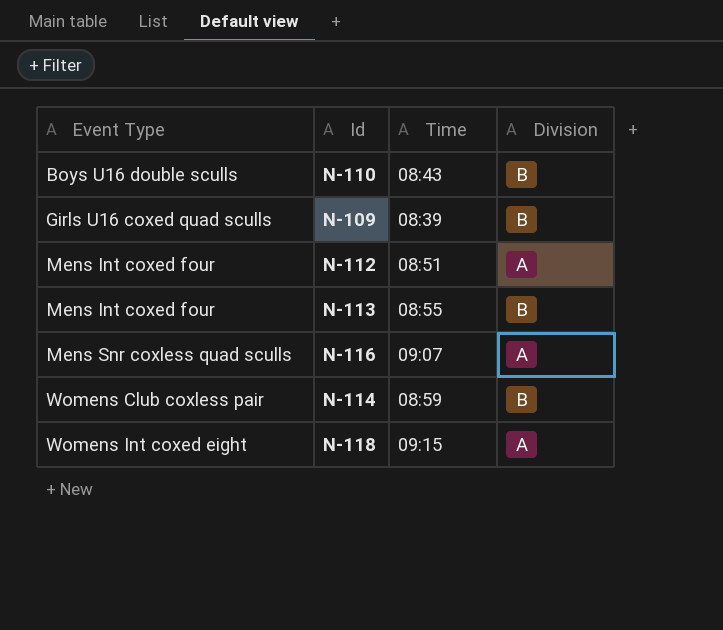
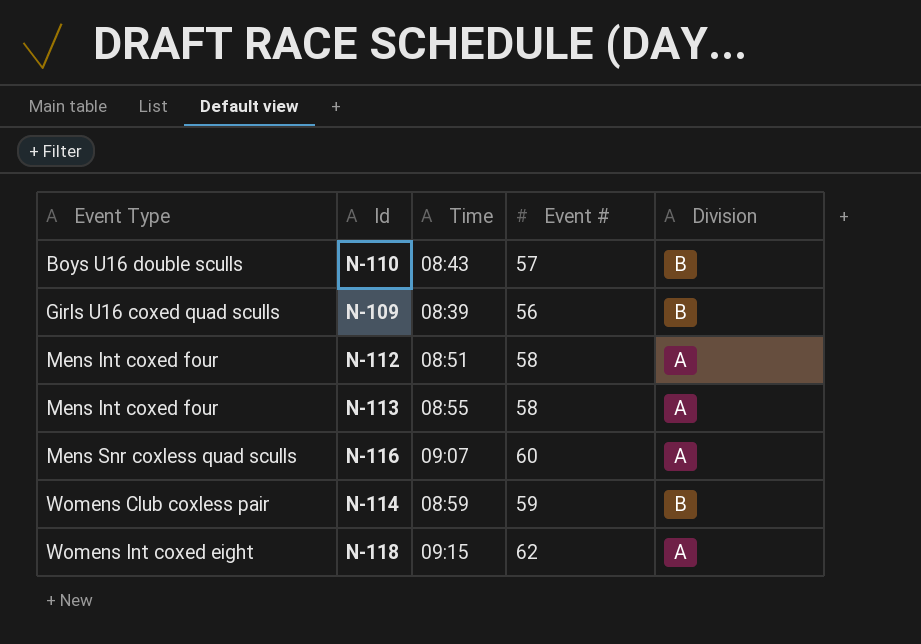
column Event # | position: none -> 4
N-113 | Division: B -> A

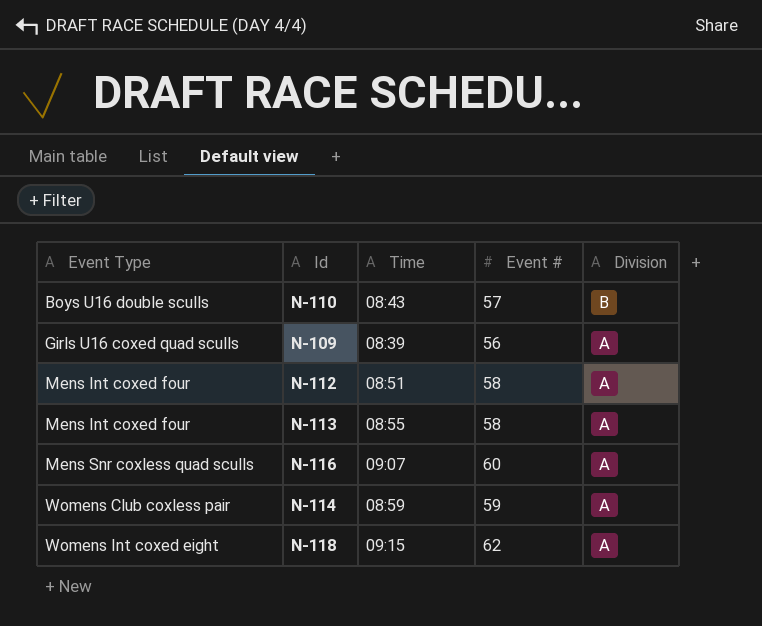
N-109 | Division: B -> A
N-114 | Division: B -> A

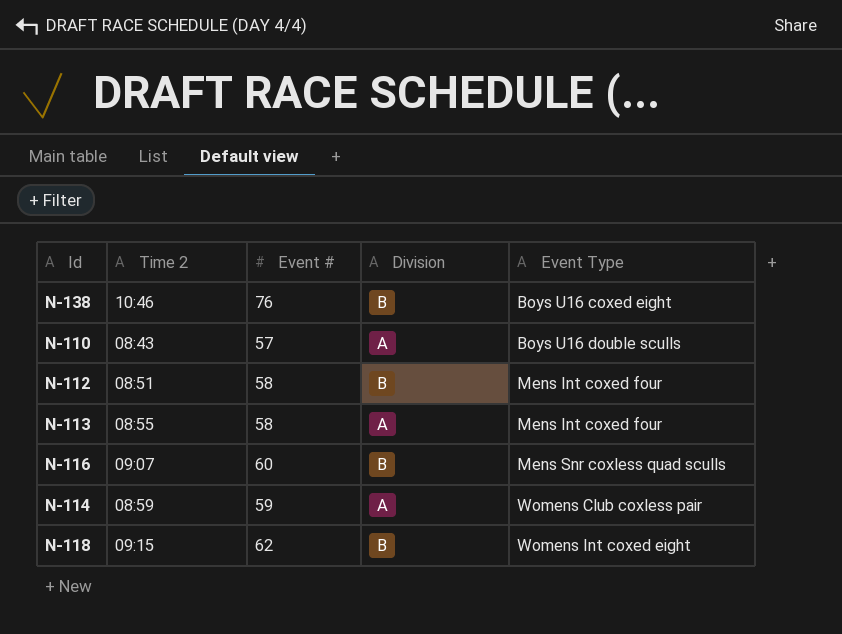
column name: Time -> Time 2
column Event Type | position: 1 -> 5
row N-109: Girls U16 coxed quad sculls | 08:39 | 56 | A -> none
row N-138: none -> 10:46 | 76 | B | Boys U16 coxed eight
N-110 | Division: B -> A
N-112 | Division: A -> B
N-116 | Division: A -> B
N-118 | Division: A -> B

